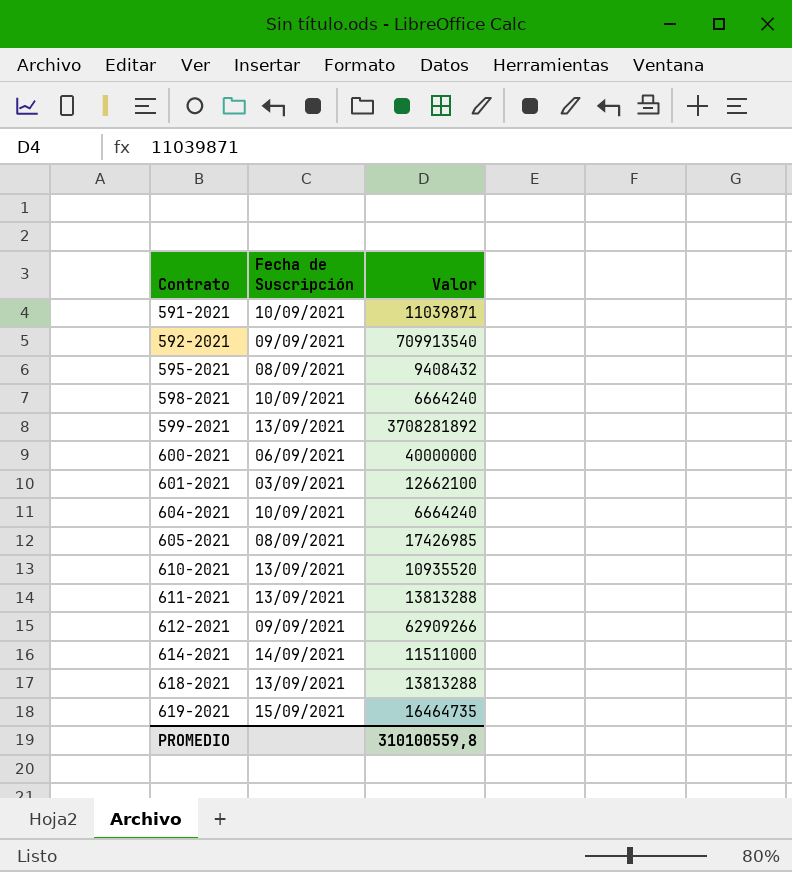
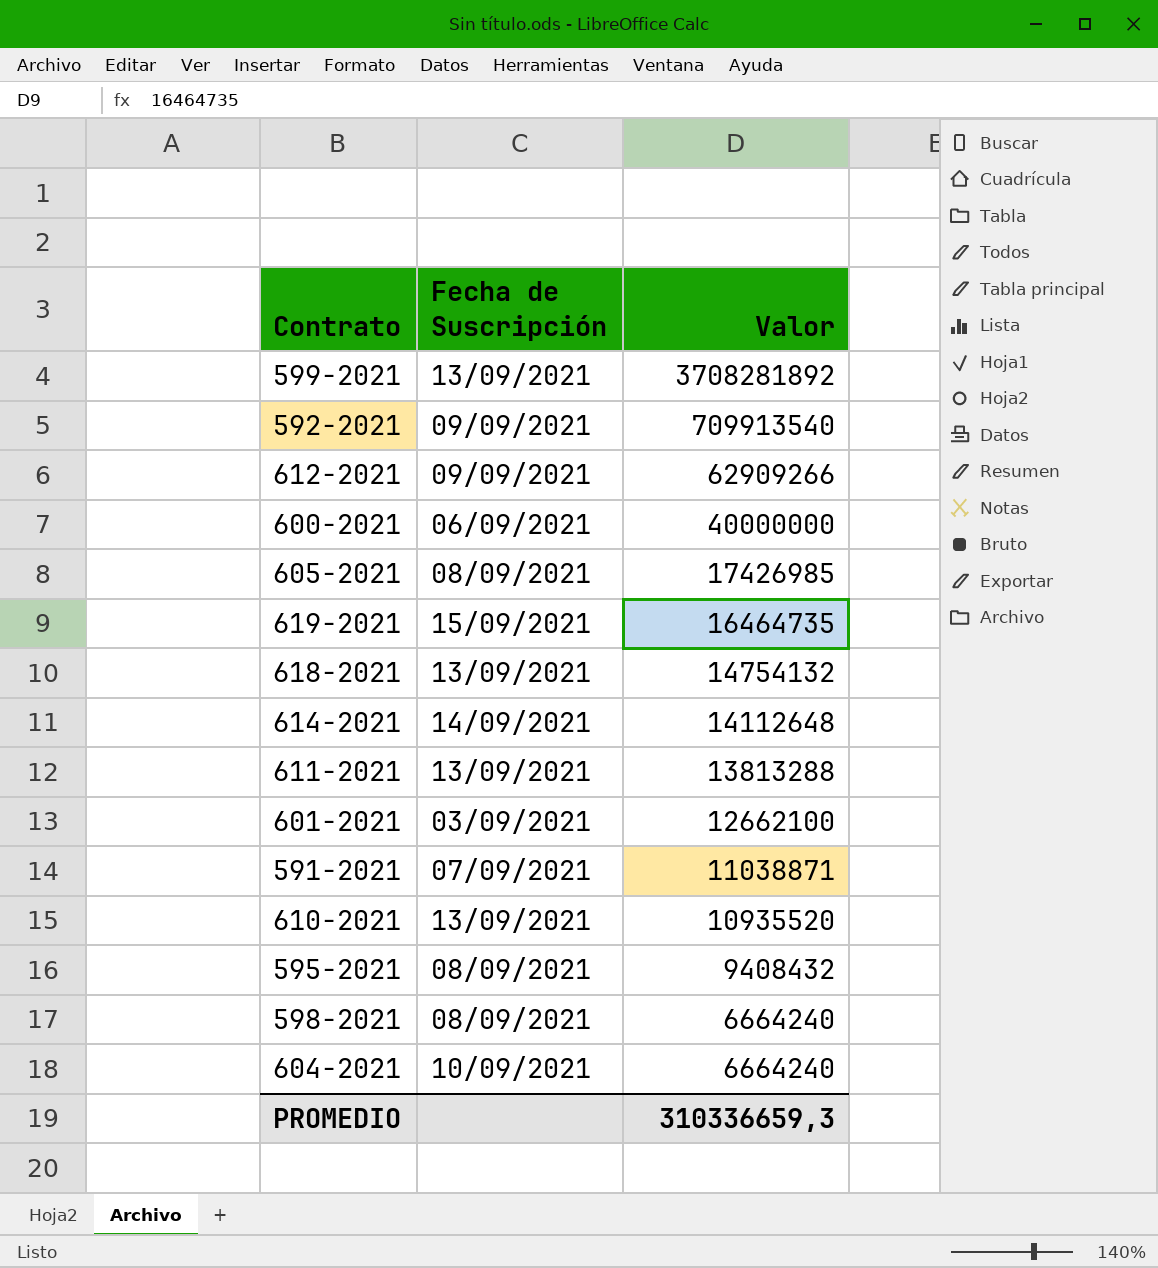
row order: Contrato ascending -> Valor descending
618-2021 | Valor: 13813288 -> 14754132
614-2021 | Valor: 11511000 -> 14112648
591-2021 | Fecha de Suscripción: 10/09/2021 -> 07/09/2021
591-2021 | Valor: 11039871 -> 11038871
598-2021 | Fecha de Suscripción: 10/09/2021 -> 08/09/2021
PROMEDIO | Valor: 310100559,8 -> 310336659,3

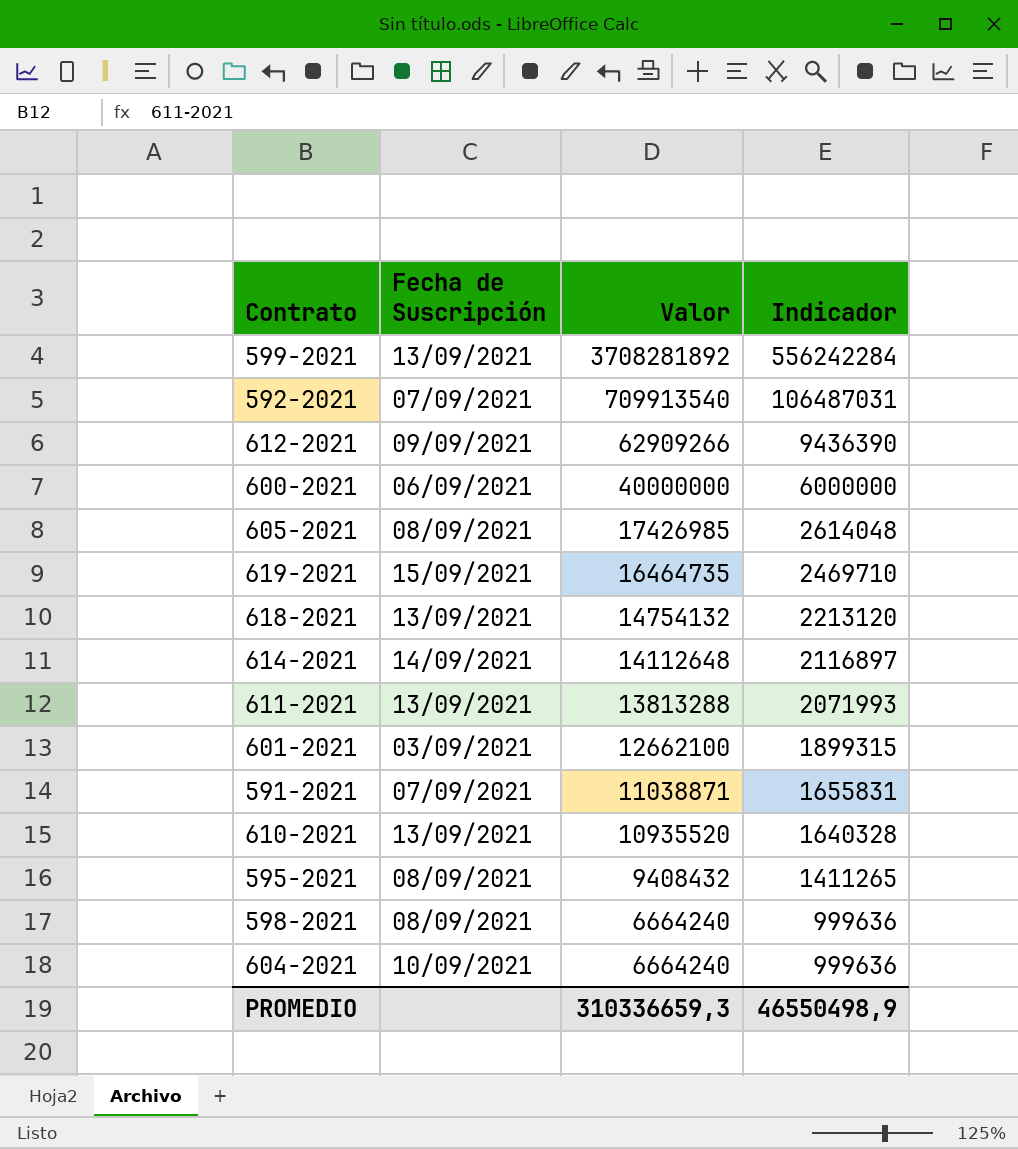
column Indicador | formula: none -> [Valor] * 0,15
592-2021 | Fecha de Suscripción: 09/09/2021 -> 07/09/2021

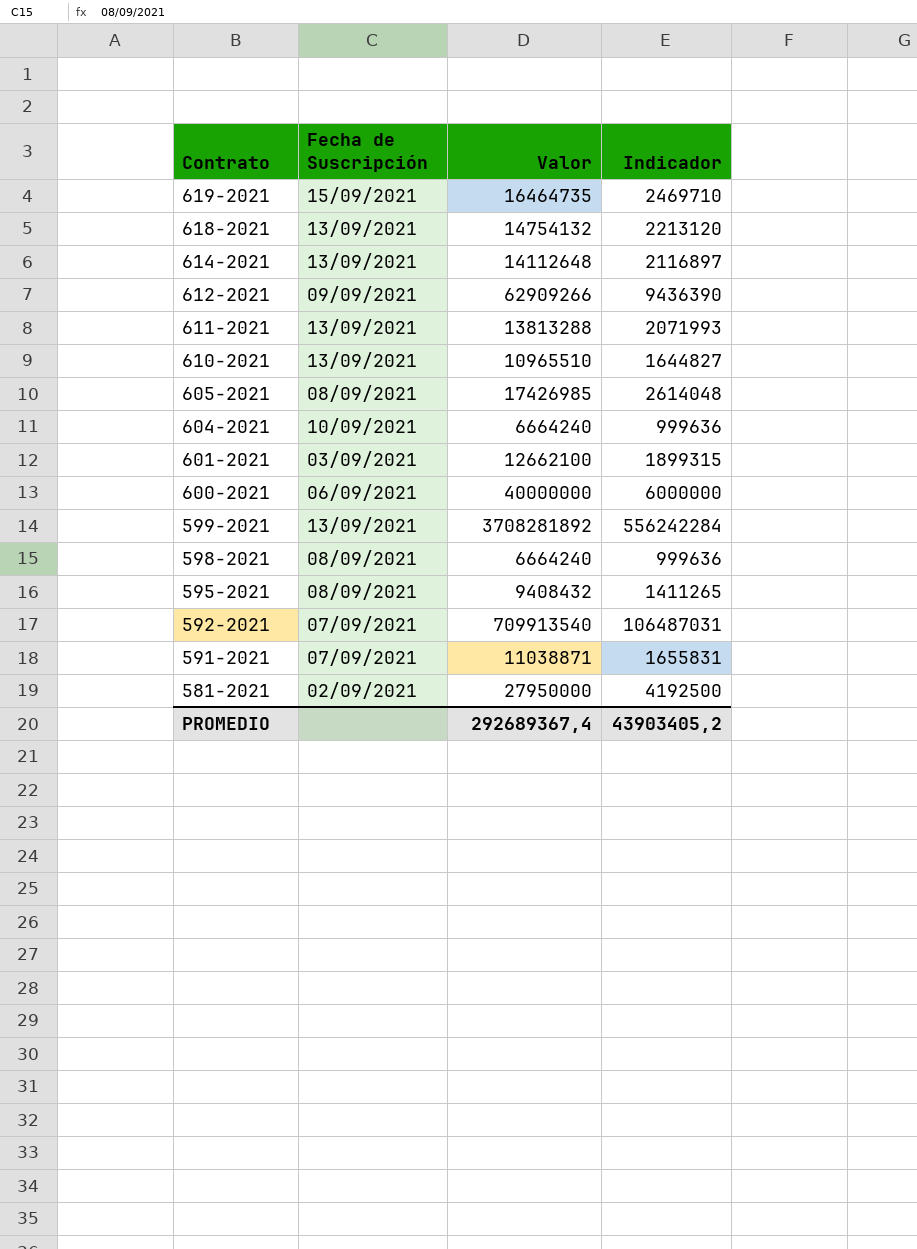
row order: Valor descending -> Contrato descending
614-2021 | Fecha de Suscripción: 14/09/2021 -> 13/09/2021
610-2021 | Valor: 10935520 -> 10965510
610-2021 | Indicador: 1640328 -> 1644827
row 581-2021: none -> 02/09/2021 | 27950000 | 4192500
PROMEDIO | Valor: 310336659,3 -> 292689367,4
PROMEDIO | Indicador: 46550498,9 -> 43903405,2

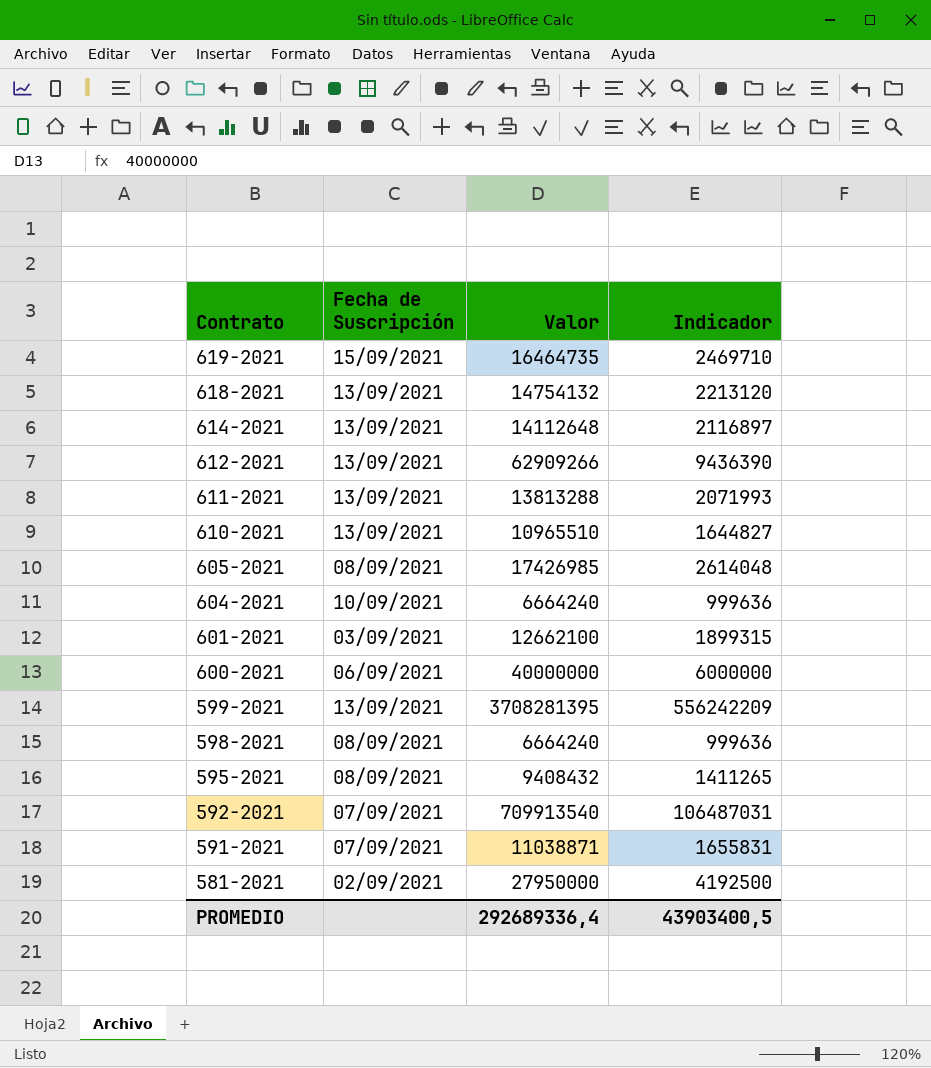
612-2021 | Fecha de Suscripción: 09/09/2021 -> 13/09/2021
599-2021 | Valor: 3708281892 -> 3708281395
599-2021 | Indicador: 556242284 -> 556242209
PROMEDIO | Valor: 292689367,4 -> 292689336,4
PROMEDIO | Indicador: 43903405,2 -> 43903400,5

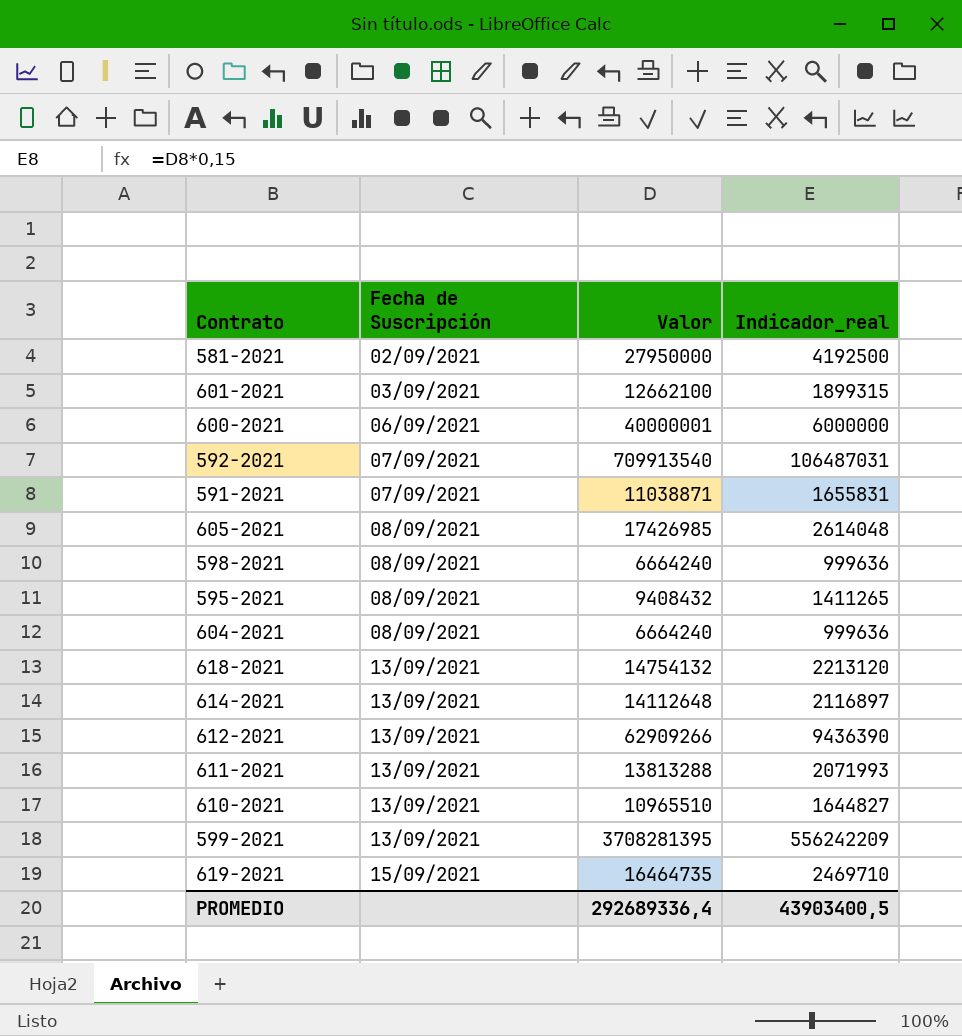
row order: Contrato descending -> Fecha de Suscripción ascending
column name: Indicador -> Indicador_real
600-2021 | Valor: 40000000 -> 40000001
604-2021 | Fecha de Suscripción: 10/09/2021 -> 08/09/2021

